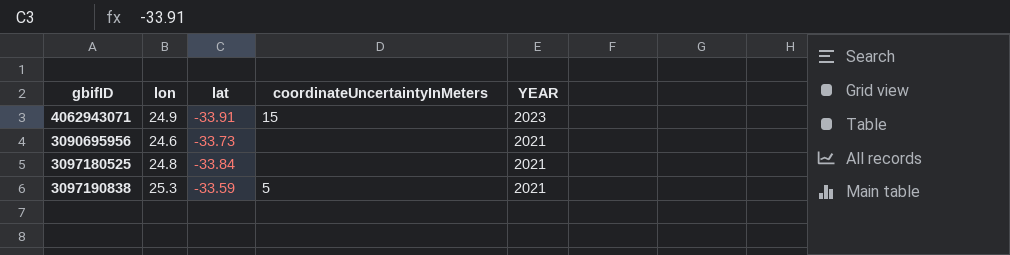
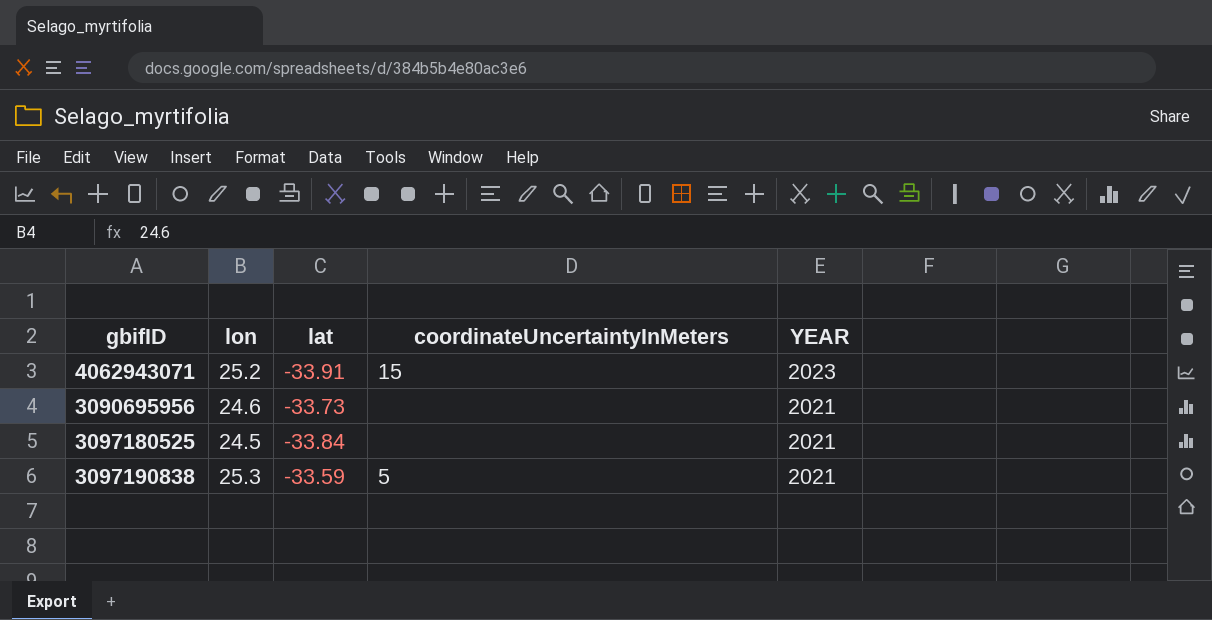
4062943071 | lon: 24.9 -> 25.2
3097180525 | lon: 24.8 -> 24.5

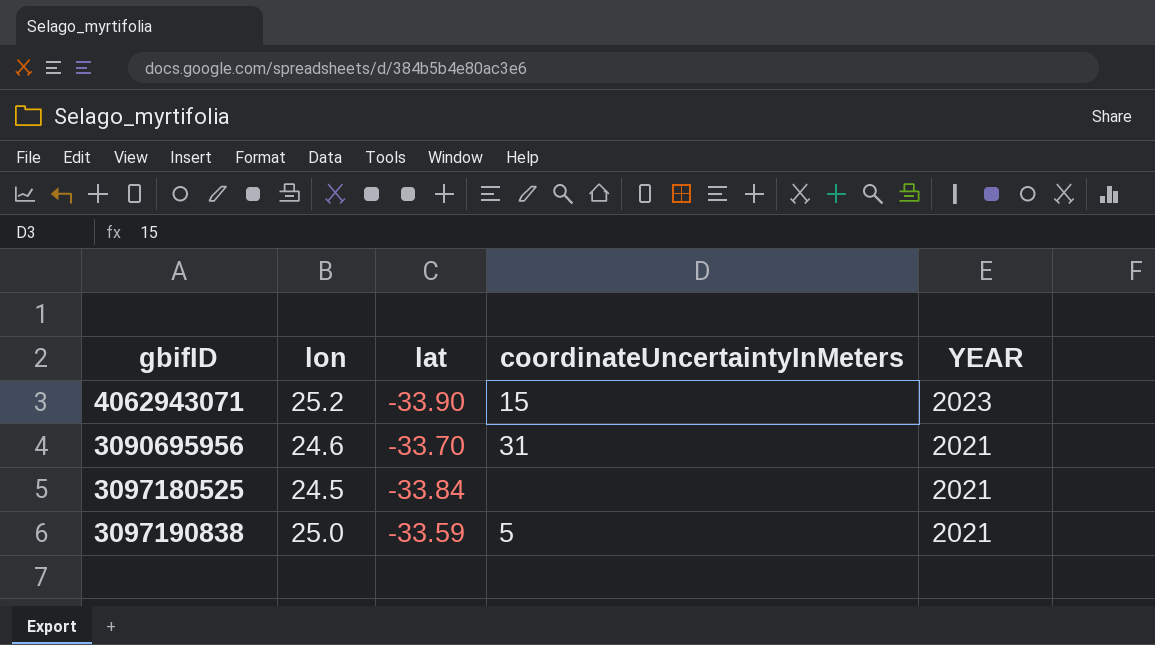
4062943071 | lat: -33.91 -> -33.90
3090695956 | lat: -33.73 -> -33.70
3090695956 | coordinateUncertaintyInMeters: none -> 31
3097190838 | lon: 25.3 -> 25.0

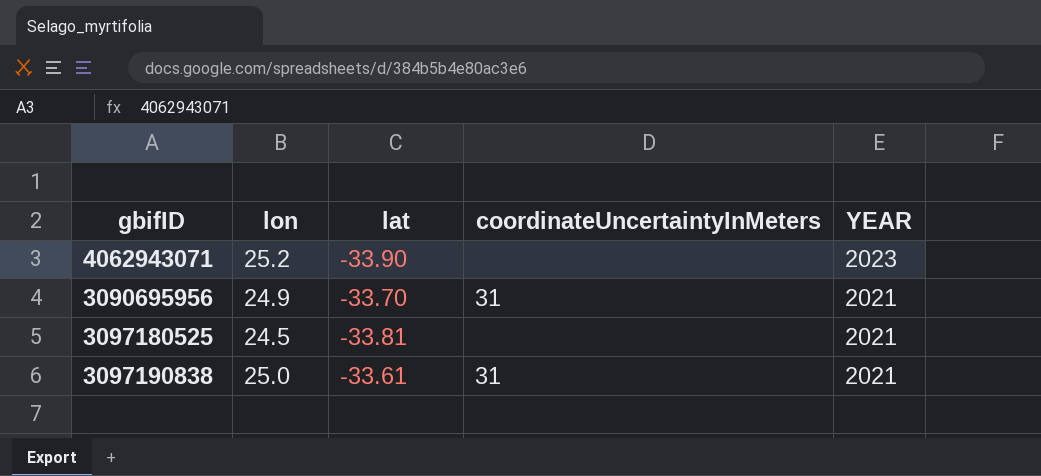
4062943071 | coordinateUncertaintyInMeters: 15 -> none
3090695956 | lon: 24.6 -> 24.9
3097180525 | lat: -33.84 -> -33.81
3097190838 | lat: -33.59 -> -33.61
3097190838 | coordinateUncertaintyInMeters: 5 -> 31

